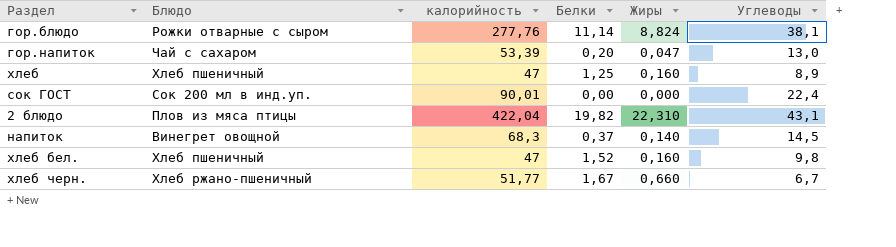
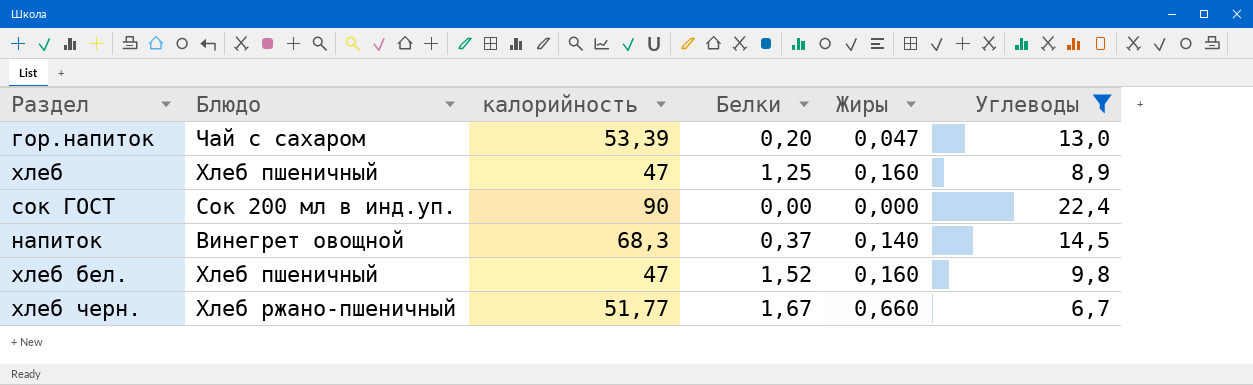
filter: none -> Углеводы <= 22,4
сок ГОСТ | калорийность: 90,01 -> 90

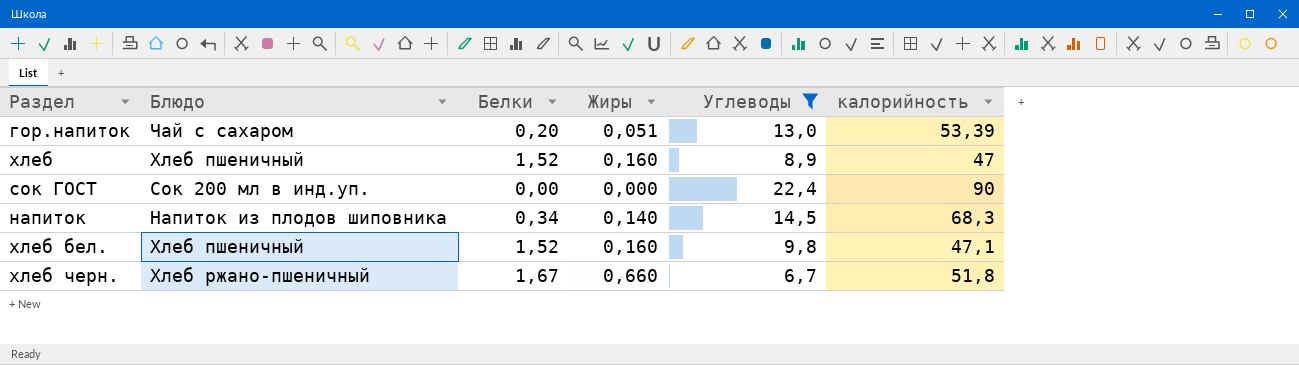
column калорийность | position: 3 -> 6
гор.напиток | Жиры: 0,047 -> 0,051
хлеб | Белки: 1,25 -> 1,52
напиток | Блюдо: Винегрет овощной -> Напиток из плодов шиповника
напиток | Белки: 0,37 -> 0,34
хлеб бел. | калорийность: 47 -> 47,1
хлеб черн. | калорийность: 51,77 -> 51,8

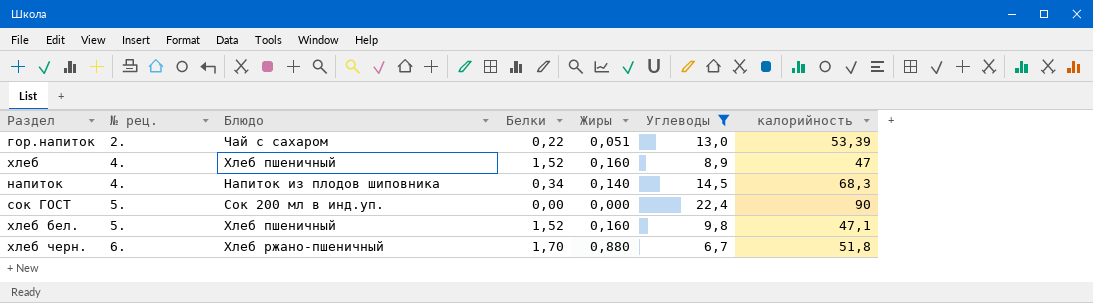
row order: none -> № рец. ascending
column № рец. | position: none -> 2
гор.напиток | Белки: 0,20 -> 0,22
хлеб черн. | Белки: 1,67 -> 1,70
хлеб черн. | Жиры: 0,660 -> 0,880

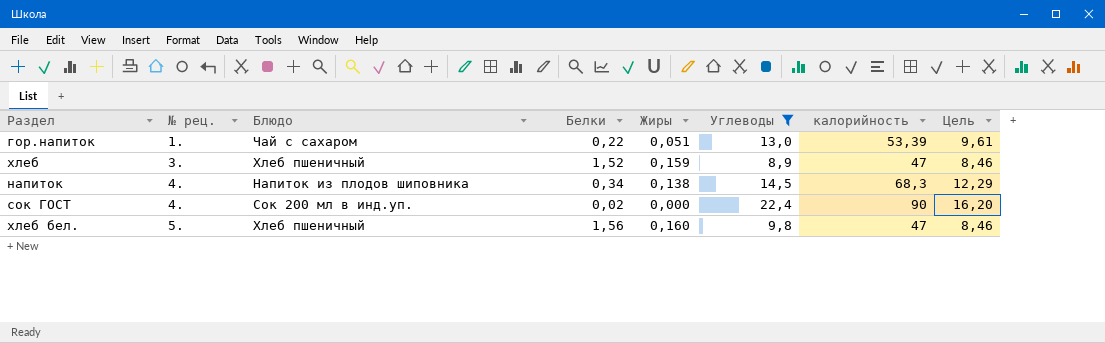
column Цель | formula: none -> [калорийность] * 0,18
row хлеб черн.: 6. | Хлеб ржано-пшеничный | 1,70 | 0,880 | 6,7 | 51,8 -> none
гор.напиток | № рец.: 2. -> 1.
хлеб | № рец.: 4. -> 3.
хлеб | Жиры: 0,160 -> 0,159
напиток | Жиры: 0,140 -> 0,138
сок ГОСТ | № рец.: 5. -> 4.
сок ГОСТ | Белки: 0,00 -> 0,02
хлеб бел. | Белки: 1,52 -> 1,56
хлеб бел. | калорийность: 47,1 -> 47

